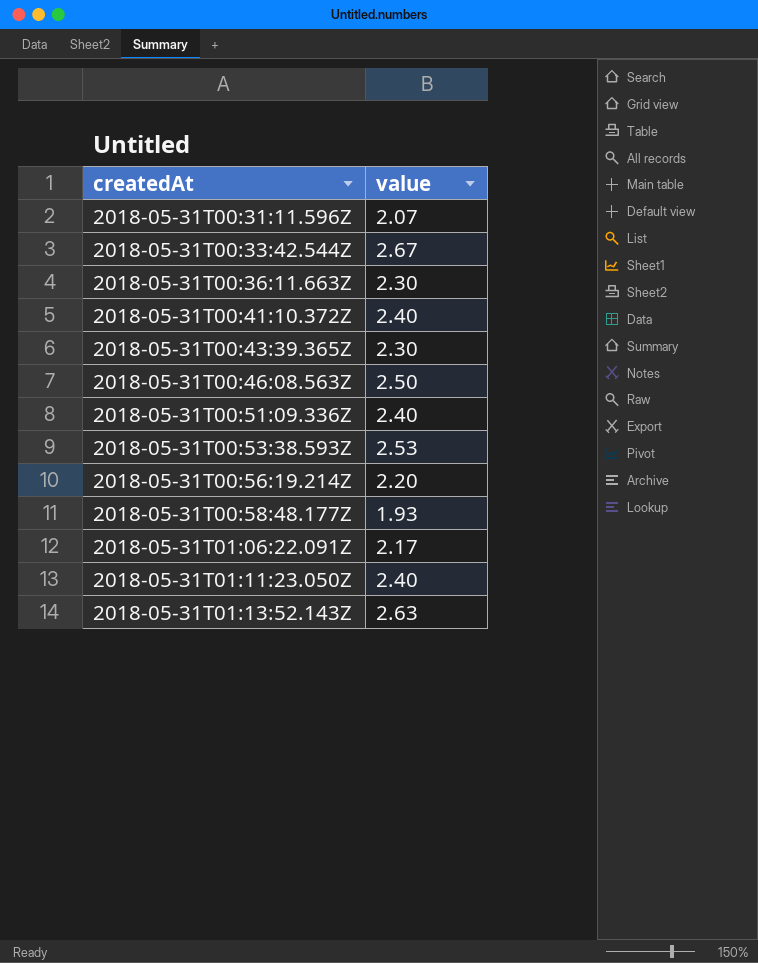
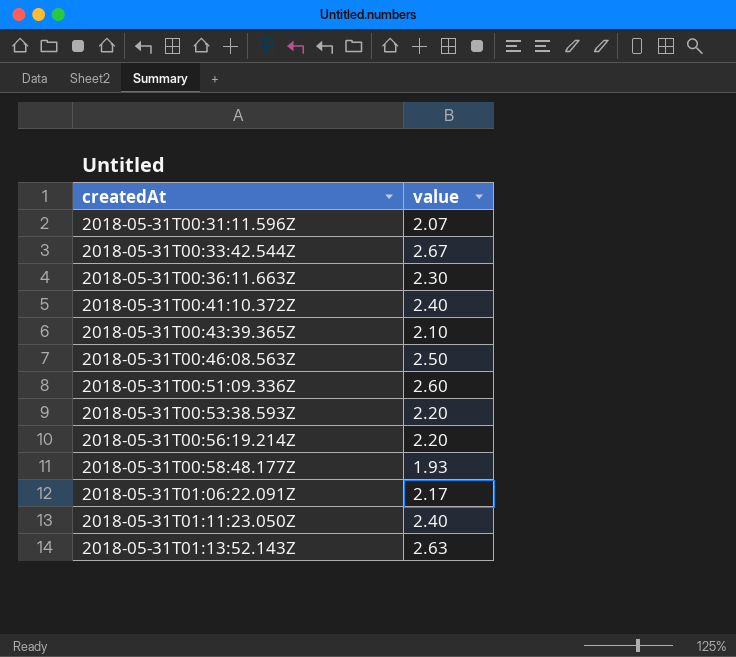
2018-05-31T00:43:39.365Z | value: 2.30 -> 2.10
2018-05-31T00:51:09.336Z | value: 2.40 -> 2.60
2018-05-31T00:53:38.593Z | value: 2.53 -> 2.20

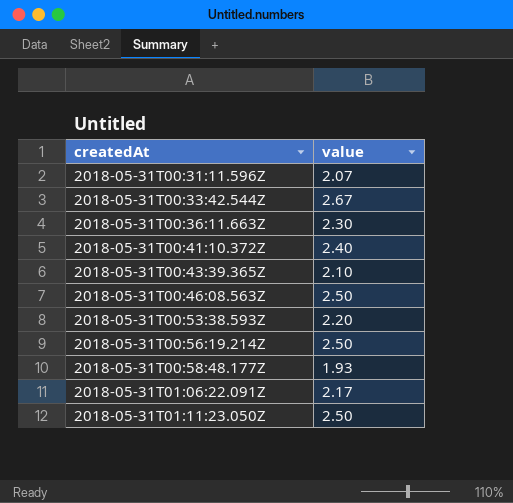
row 2018-05-31T00:51:09.336Z: 2.60 -> none
row 2018-05-31T01:13:52.143Z: 2.63 -> none
2018-05-31T00:56:19.214Z | value: 2.20 -> 2.50
2018-05-31T01:11:23.050Z | value: 2.40 -> 2.50

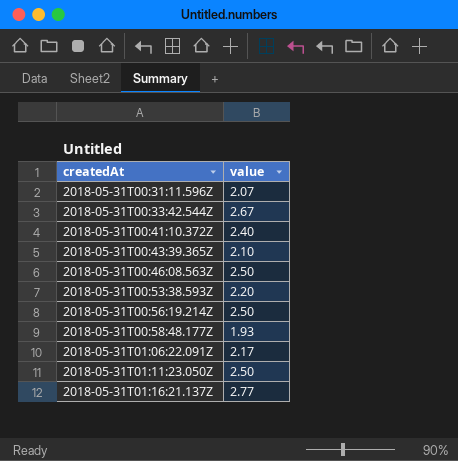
row 2018-05-31T00:36:11.663Z: 2.30 -> none
row 2018-05-31T01:16:21.137Z: none -> 2.77

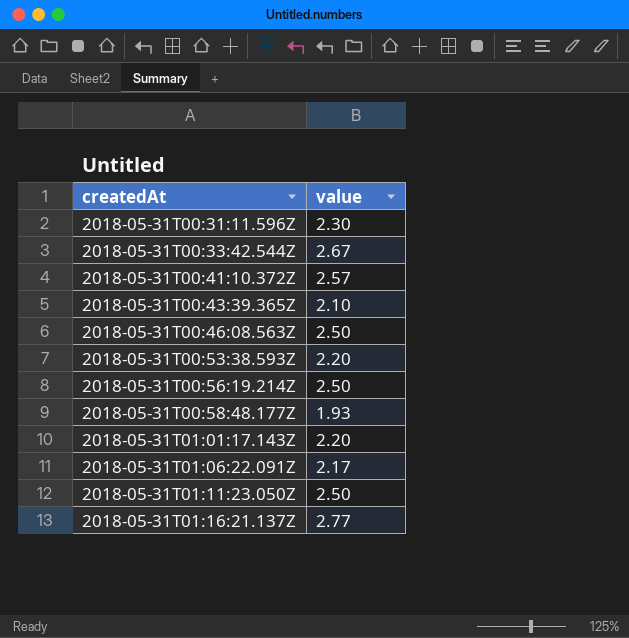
2018-05-31T00:31:11.596Z | value: 2.07 -> 2.30
2018-05-31T00:41:10.372Z | value: 2.40 -> 2.57
row 2018-05-31T01:01:17.143Z: none -> 2.20

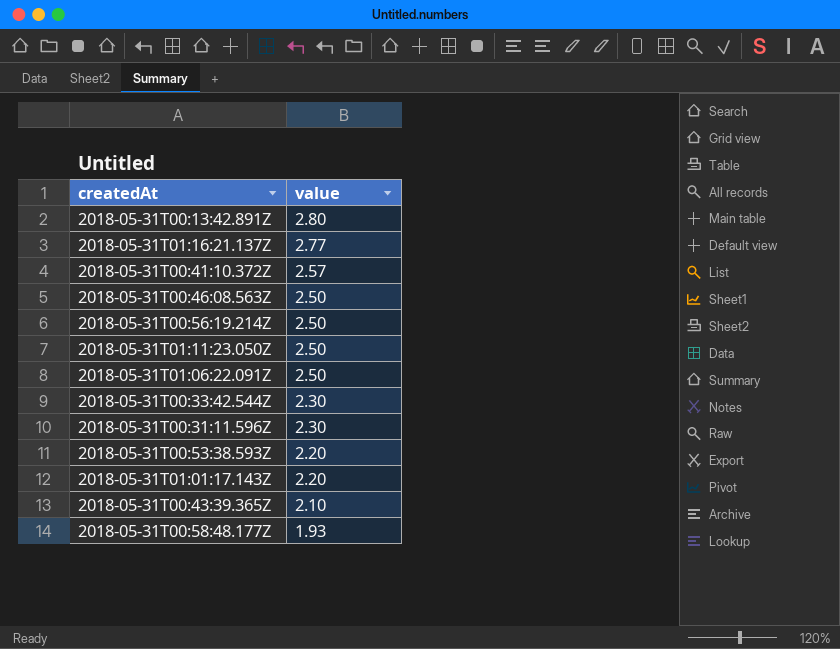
row order: createdAt ascending -> value descending
row 2018-05-31T00:13:42.891Z: none -> 2.80
2018-05-31T01:06:22.091Z | value: 2.17 -> 2.50
2018-05-31T00:33:42.544Z | value: 2.67 -> 2.30

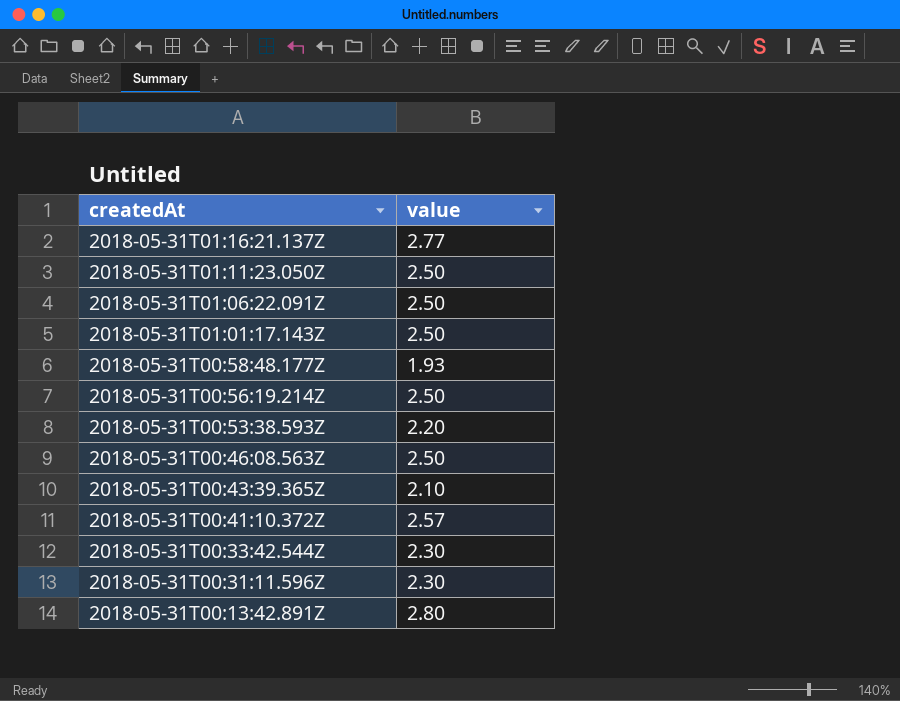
row order: value descending -> createdAt descending
2018-05-31T01:01:17.143Z | value: 2.20 -> 2.50

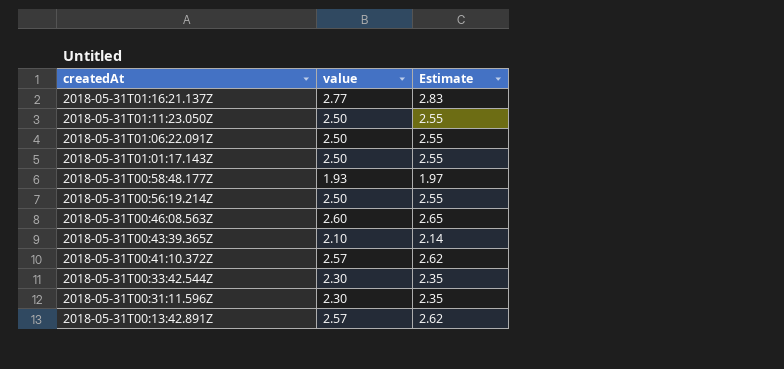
column Estimate | formula: none -> [value] * 1.02
row 2018-05-31T00:53:38.593Z: 2.20 -> none
2018-05-31T00:46:08.563Z | value: 2.50 -> 2.60
2018-05-31T00:13:42.891Z | value: 2.80 -> 2.57

